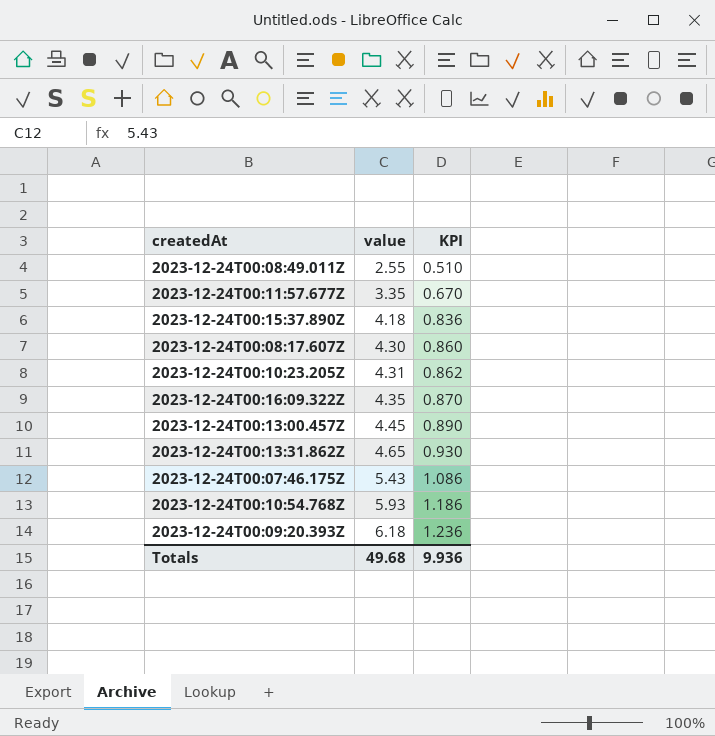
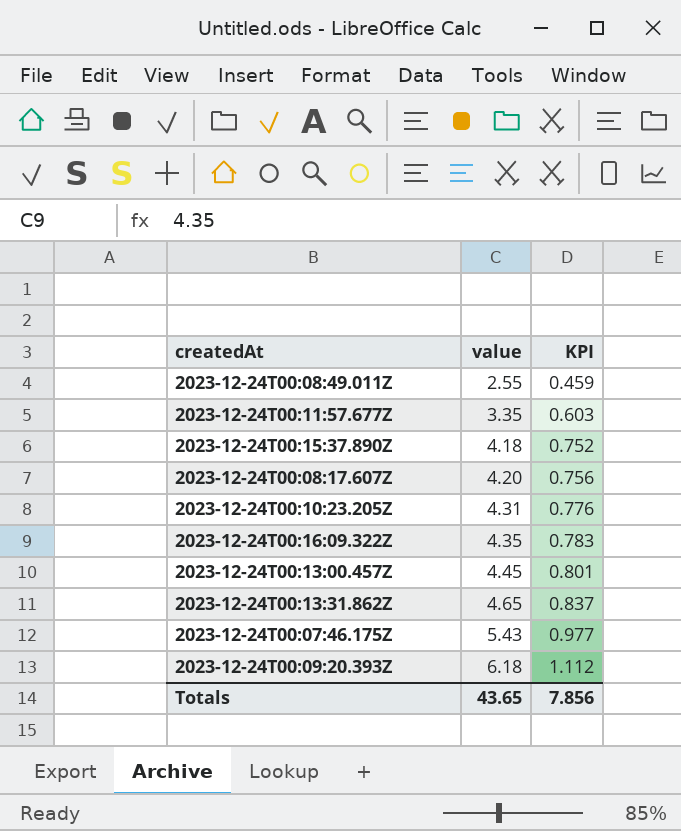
column KPI | formula: [value] * 0.2 -> [value] * 0.18
row 2023-12-24T00:10:54.768Z: 5.93 | 1.186 -> none
2023-12-24T00:08:17.607Z | value: 4.30 -> 4.20
Totals | value: 49.68 -> 43.65
Totals | KPI: 9.936 -> 7.856

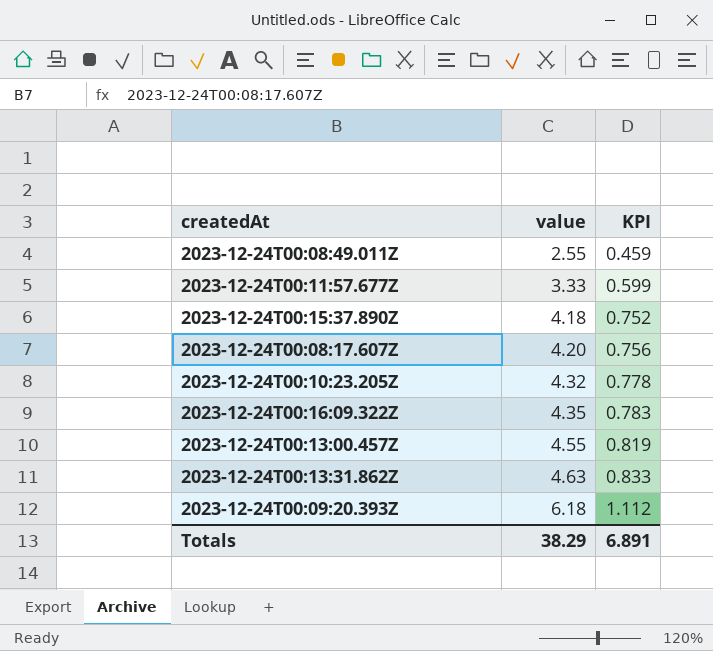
row 2023-12-24T00:07:46.175Z: 5.43 | 0.977 -> none
2023-12-24T00:11:57.677Z | value: 3.35 -> 3.33
2023-12-24T00:11:57.677Z | KPI: 0.603 -> 0.599
2023-12-24T00:10:23.205Z | value: 4.31 -> 4.32
2023-12-24T00:10:23.205Z | KPI: 0.776 -> 0.778
2023-12-24T00:13:00.457Z | value: 4.45 -> 4.55
2023-12-24T00:13:00.457Z | KPI: 0.801 -> 0.819
2023-12-24T00:13:31.862Z | value: 4.65 -> 4.63
2023-12-24T00:13:31.862Z | KPI: 0.837 -> 0.833
Totals | value: 43.65 -> 38.29
Totals | KPI: 7.856 -> 6.891

